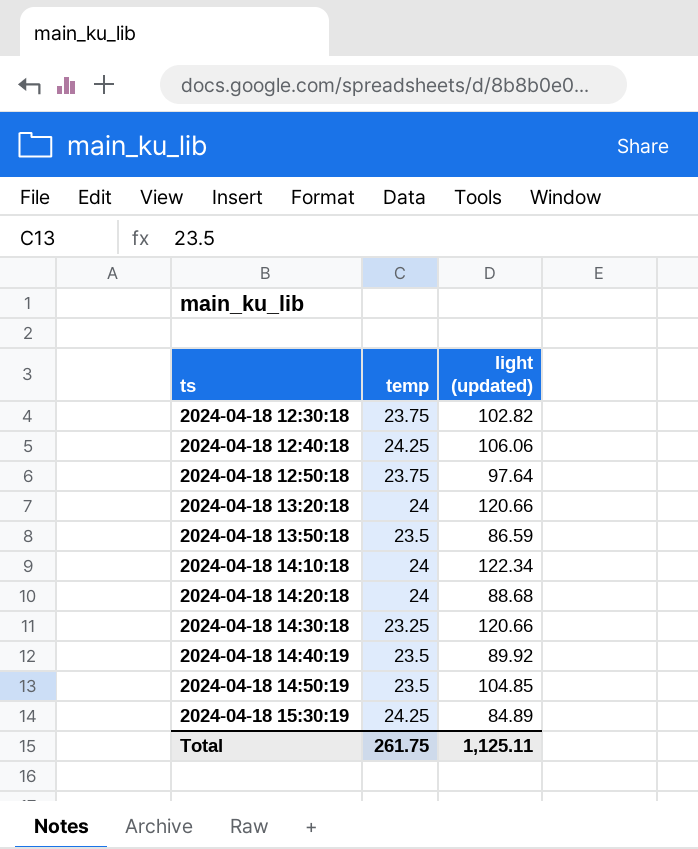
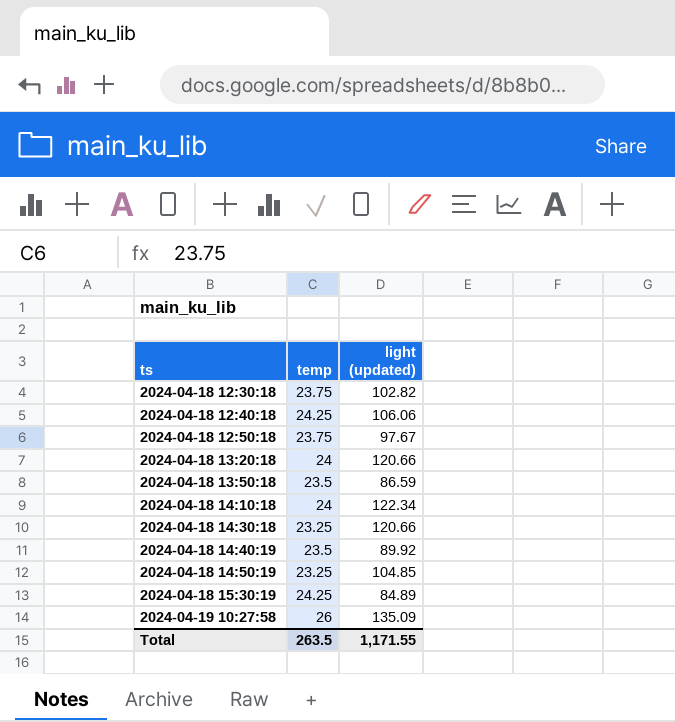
row 2024-04-18 14:20:18: 24 | 88.68 -> none
2024-04-18 12:50:18 | light (updated): 97.64 -> 97.67
2024-04-18 14:50:19 | temp: 23.5 -> 23.25
row 2024-04-19 10:27:58: none -> 26 | 135.09
Total | temp: 261.75 -> 263.5
Total | light (updated): 1,125.11 -> 1,171.55

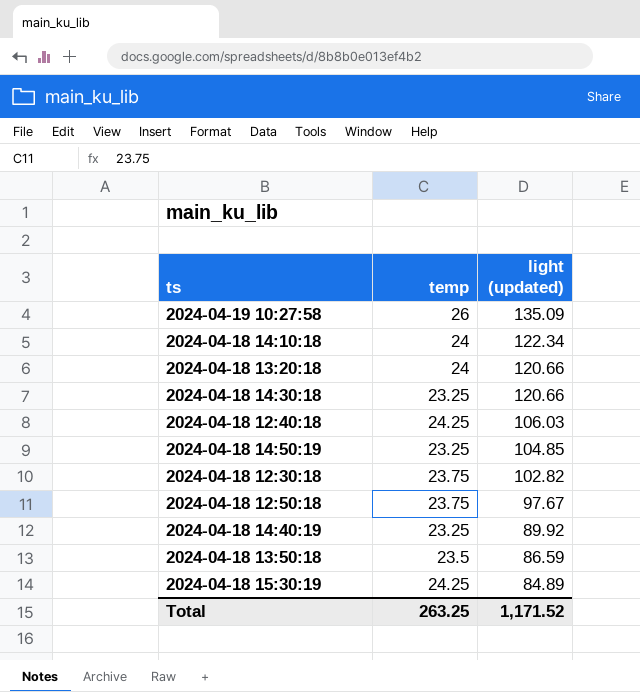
row order: ts ascending -> light (updated) descending
2024-04-18 12:40:18 | light (updated): 106.06 -> 106.03
2024-04-18 14:40:19 | temp: 23.5 -> 23.25
Total | temp: 263.5 -> 263.25
Total | light (updated): 1,171.55 -> 1,171.52

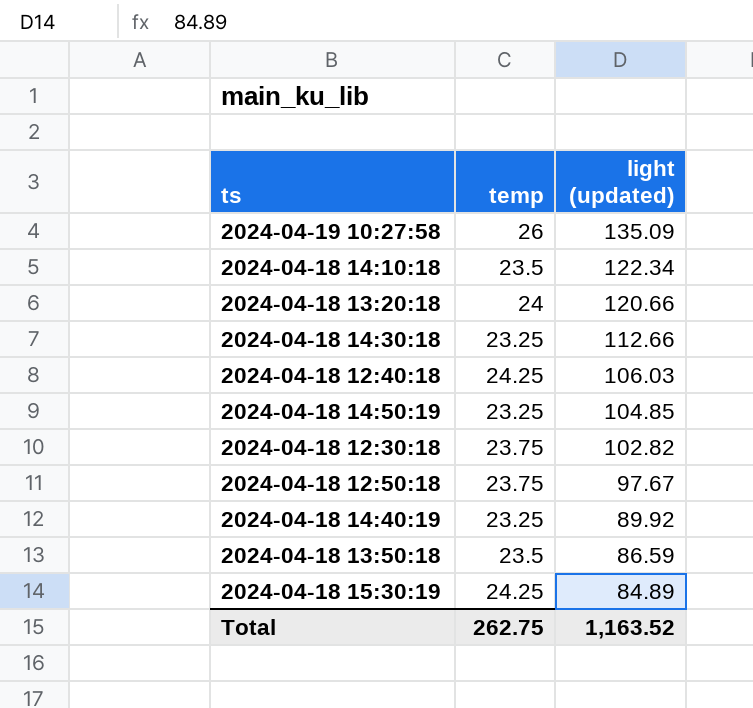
2024-04-18 14:10:18 | temp: 24 -> 23.5
2024-04-18 14:30:18 | light (updated): 120.66 -> 112.66
Total | temp: 263.25 -> 262.75
Total | light (updated): 1,171.52 -> 1,163.52

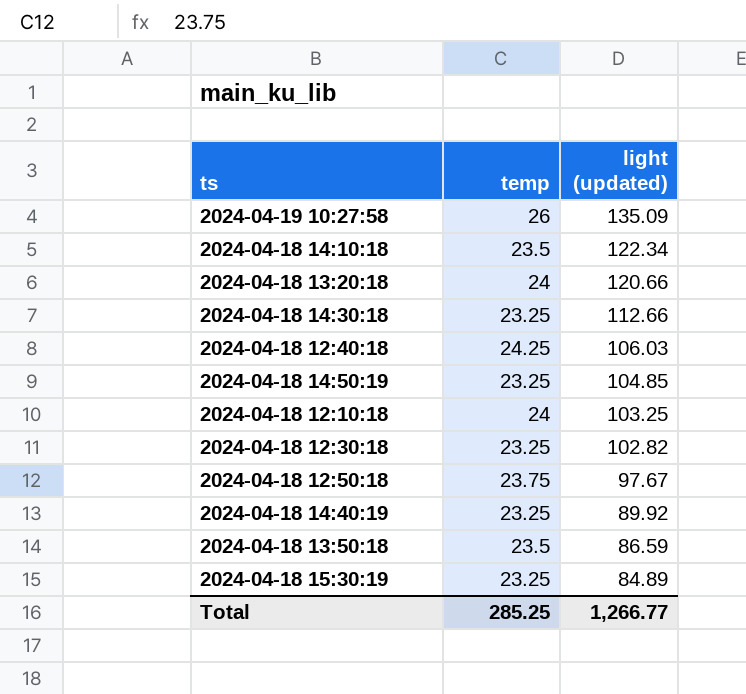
row 2024-04-18 12:10:18: none -> 24 | 103.25
2024-04-18 12:30:18 | temp: 23.75 -> 23.25
2024-04-18 15:30:19 | temp: 24.25 -> 23.25
Total | temp: 262.75 -> 285.25
Total | light (updated): 1,163.52 -> 1,266.77

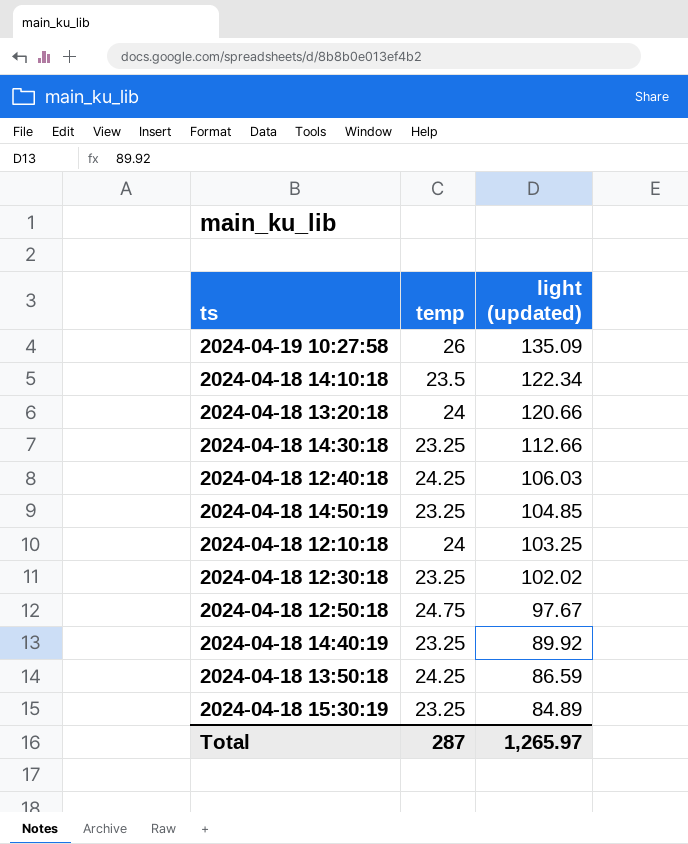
2024-04-18 12:30:18 | light (updated): 102.82 -> 102.02
2024-04-18 12:50:18 | temp: 23.75 -> 24.75
2024-04-18 13:50:18 | temp: 23.5 -> 24.25
Total | temp: 285.25 -> 287
Total | light (updated): 1,266.77 -> 1,265.97

